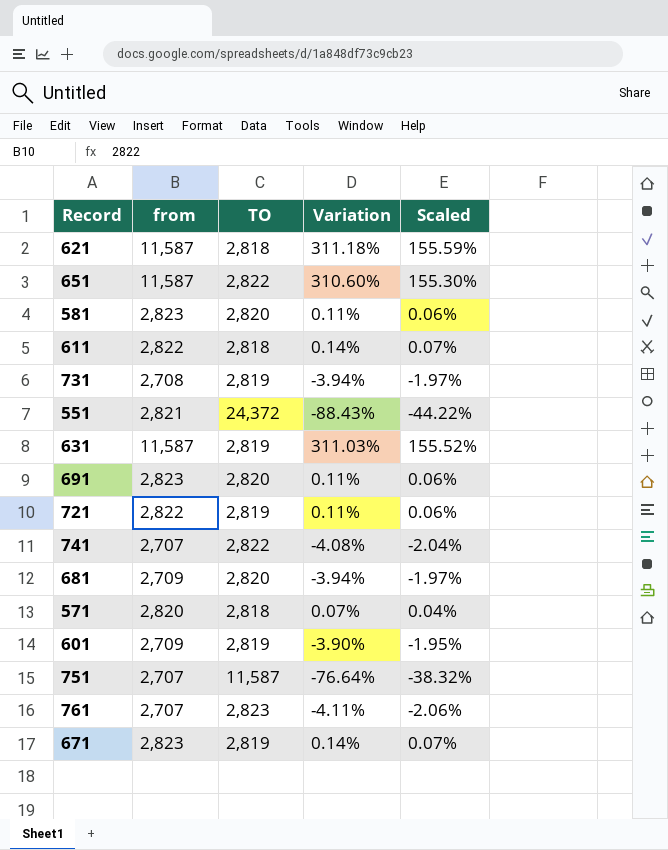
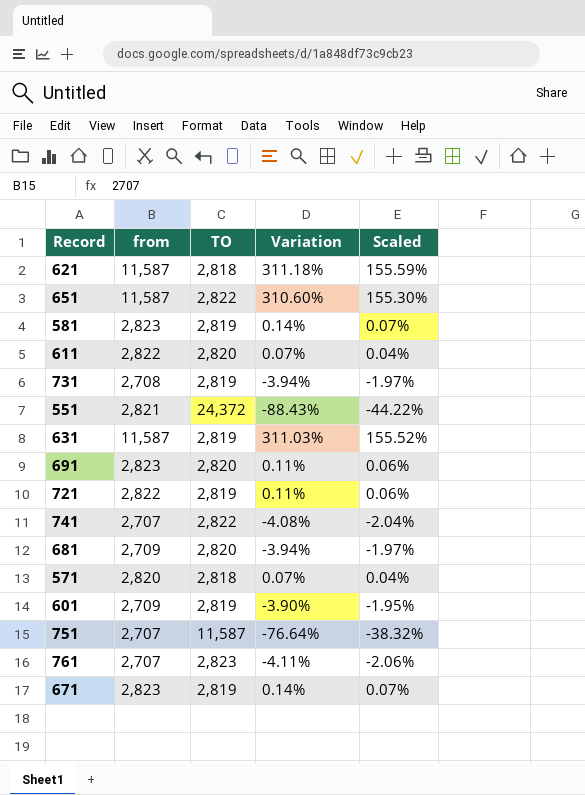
581 | TO: 2,820 -> 2,819
581 | Variation: 0.11% -> 0.14%
581 | Scaled: 0.06% -> 0.07%
611 | TO: 2,818 -> 2,820
611 | Variation: 0.14% -> 0.07%
611 | Scaled: 0.07% -> 0.04%

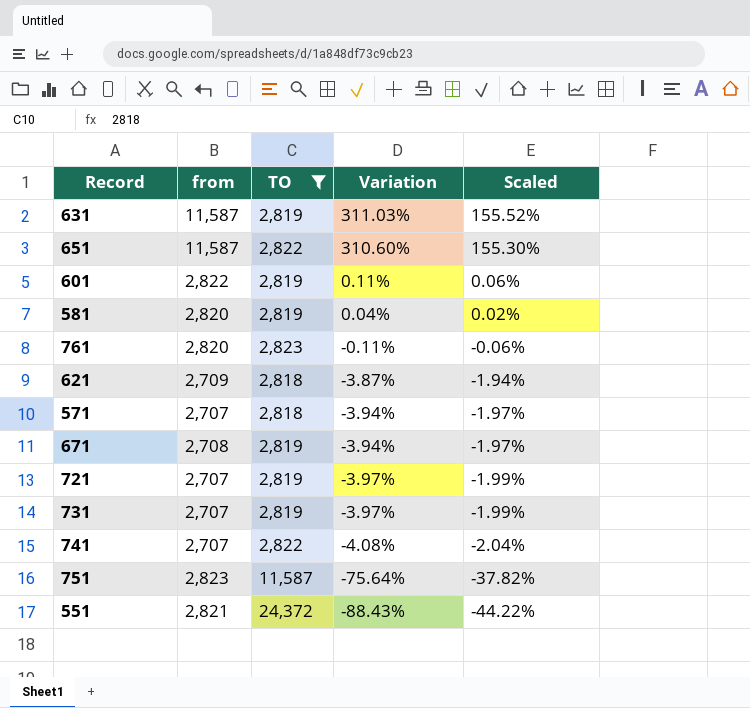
filter: none -> TO != 2,820
row order: none -> Variation descending
601 | from: 2,709 -> 2,822
601 | Variation: -3.90% -> 0.11%
601 | Scaled: -1.95% -> 0.06%
581 | from: 2,823 -> 2,820
581 | Variation: 0.14% -> 0.04%
581 | Scaled: 0.07% -> 0.02%
761 | from: 2,707 -> 2,820
761 | Variation: -4.11% -> -0.11%
761 | Scaled: -2.06% -> -0.06%
621 | from: 11,587 -> 2,709
621 | Variation: 311.18% -> -3.87%
621 | Scaled: 155.59% -> -1.94%
571 | from: 2,820 -> 2,707
571 | Variation: 0.07% -> -3.94%
571 | Scaled: 0.04% -> -1.97%
671 | from: 2,823 -> 2,708
671 | Variation: 0.14% -> -3.94%
671 | Scaled: 0.07% -> -1.97%
721 | from: 2,822 -> 2,707
721 | Variation: 0.11% -> -3.97%
721 | Scaled: 0.06% -> -1.99%
731 | from: 2,708 -> 2,707
731 | Variation: -3.94% -> -3.97%
731 | Scaled: -1.97% -> -1.99%
751 | from: 2,707 -> 2,823
751 | Variation: -76.64% -> -75.64%
751 | Scaled: -38.32% -> -37.82%

